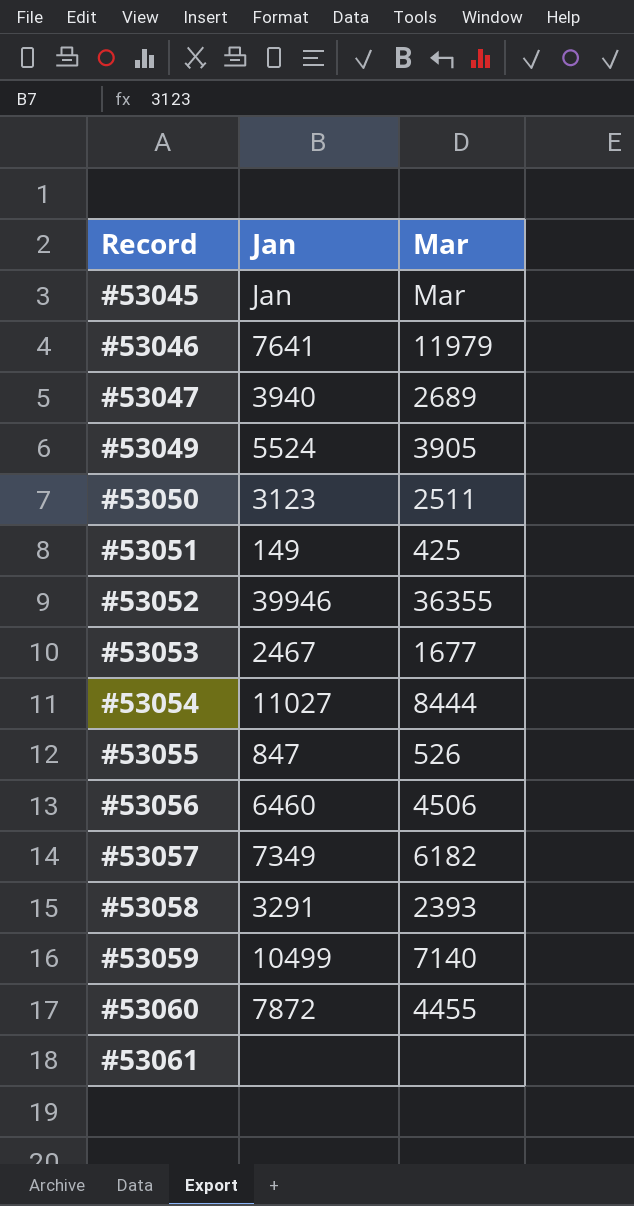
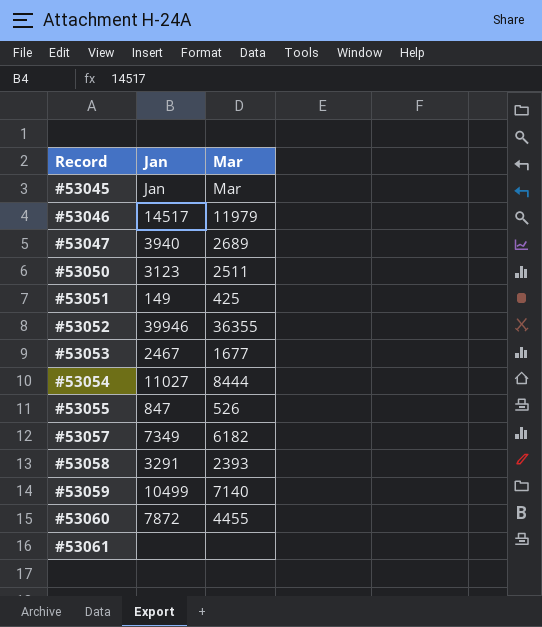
row #53049: 5524 | 3905 -> none
row #53056: 6460 | 4506 -> none
#53046 | Jan: 7641 -> 14517

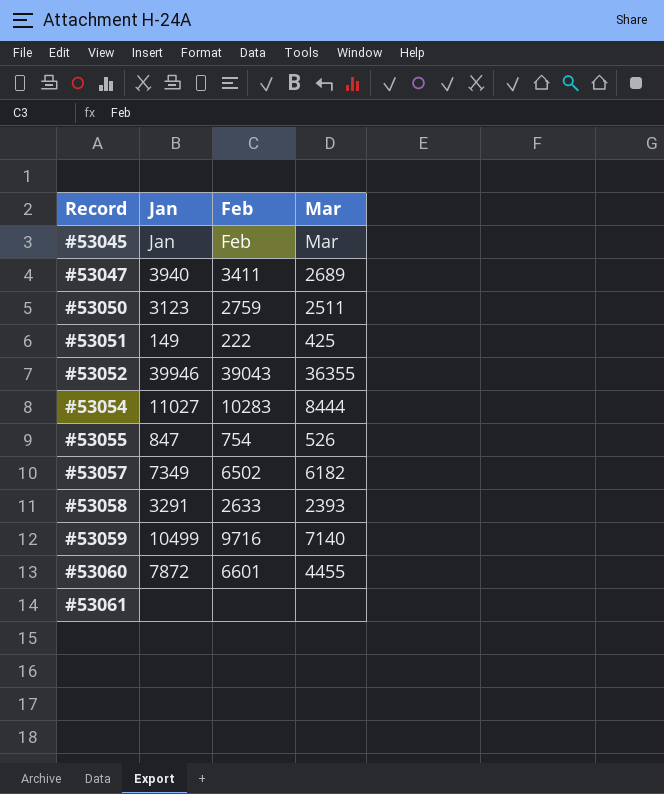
column Feb | position: none -> 3
row #53046: 14517 | 11979 -> none
row #53053: 2467 | 1677 -> none

